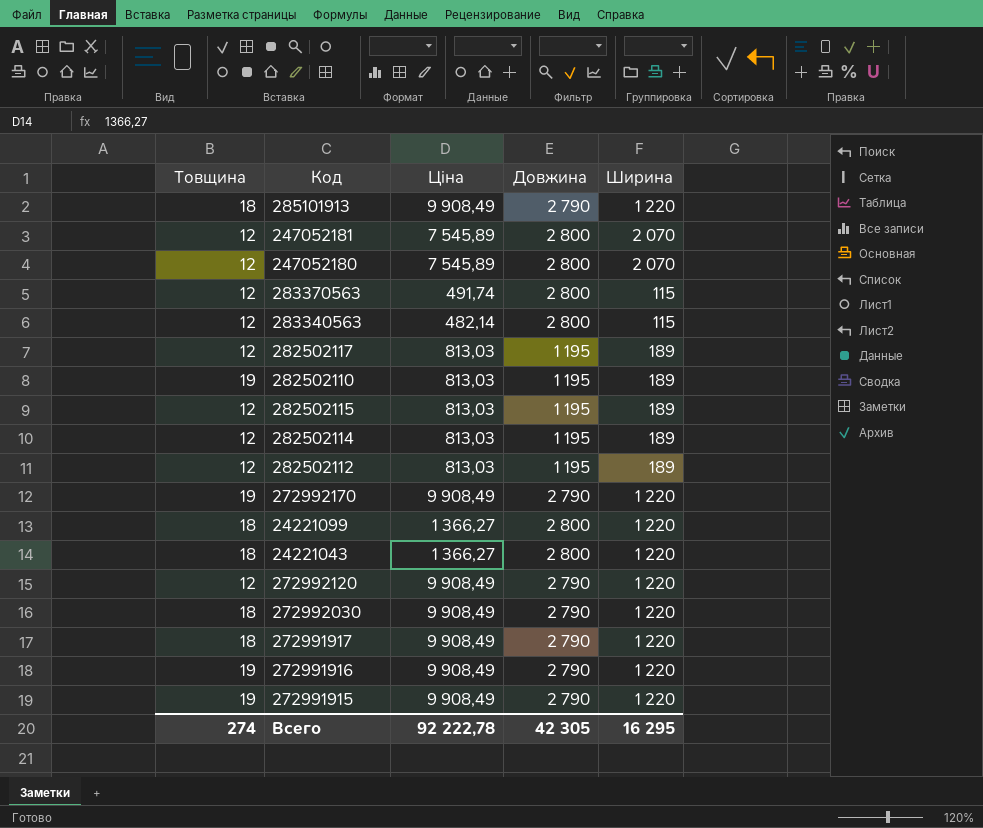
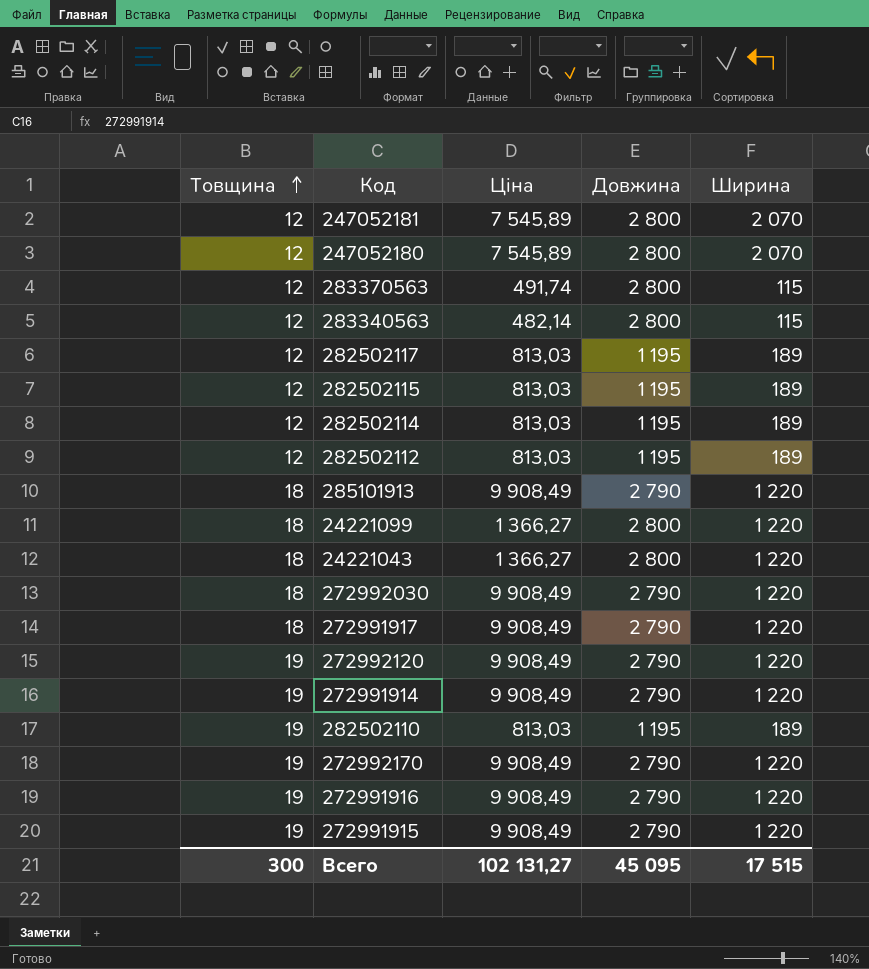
row order: none -> Товщина ascending
272992120 | Товщина: 12 -> 19
row 272991914: none -> 19 | 9 908,49 | 2 790 | 1 220
Всего | Товщина: 274 -> 300
Всего | Ціна: 92 222,78 -> 102 131,27
Всего | Довжина: 42 305 -> 45 095
Всего | Ширина: 16 295 -> 17 515

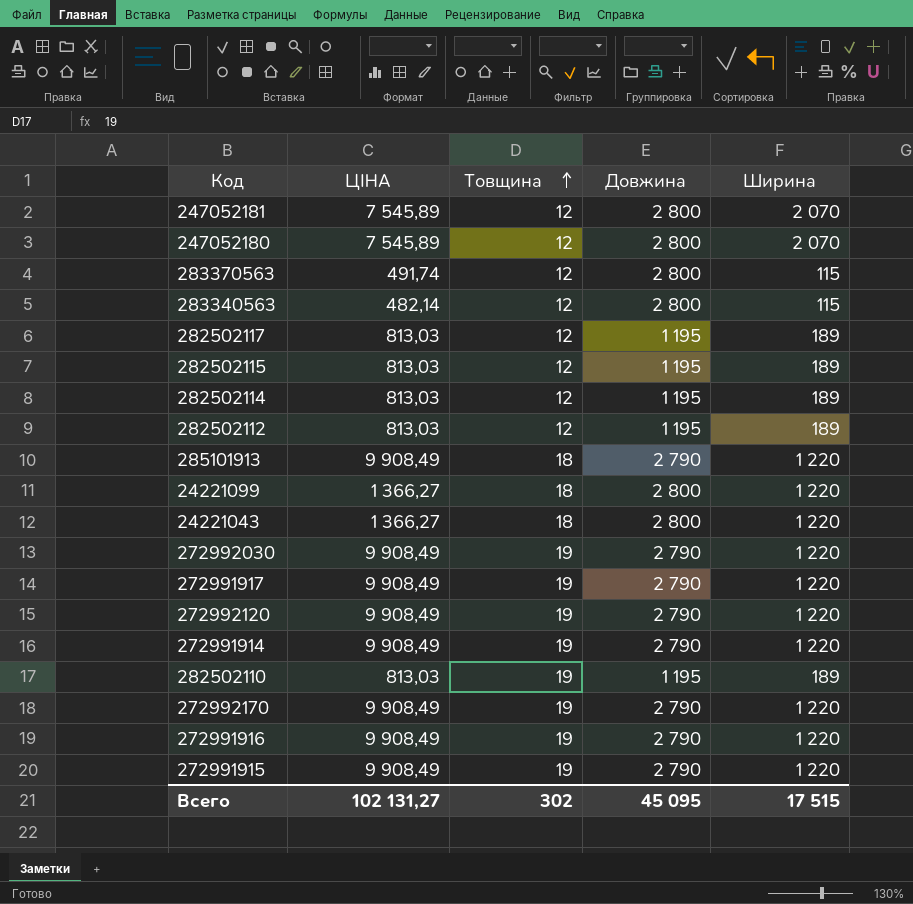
column name: Ціна -> ЦІНА
column Товщина | position: 1 -> 3
272992030 | Товщина: 18 -> 19
272991917 | Товщина: 18 -> 19
Всего | Товщина: 300 -> 302

